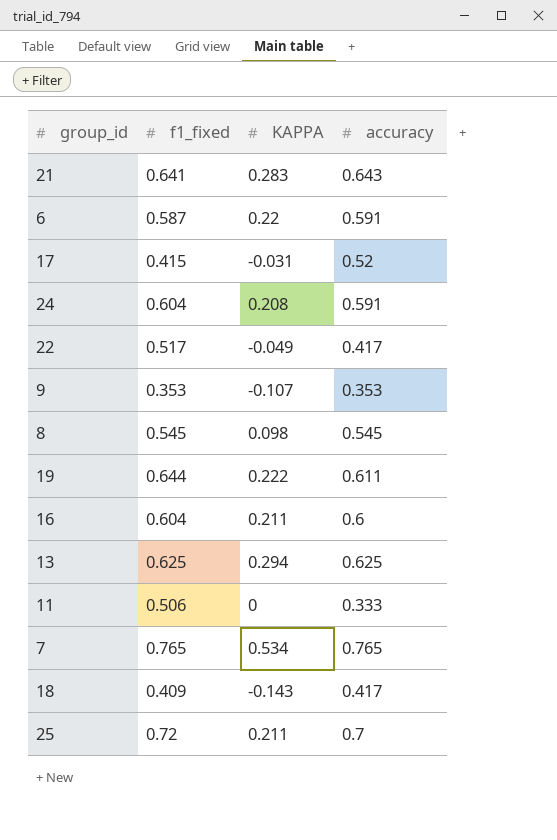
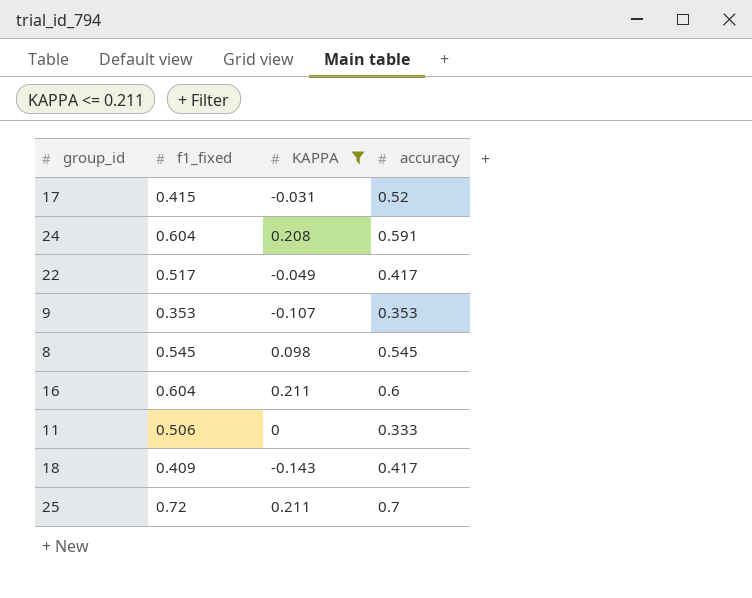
filter: none -> KAPPA <= 0.211

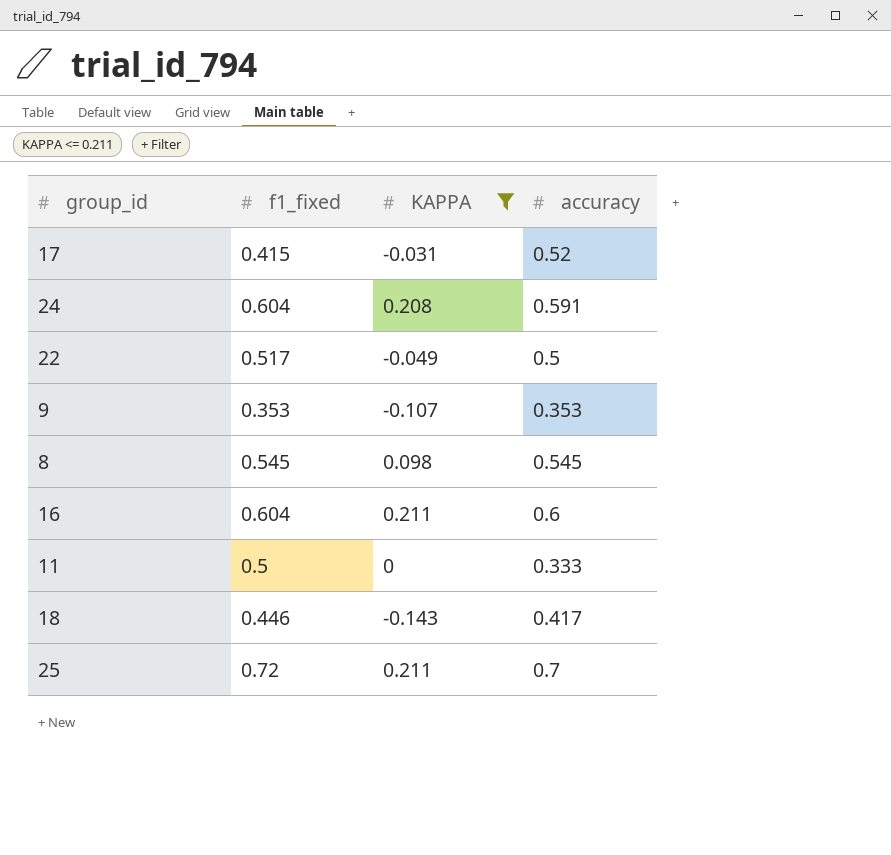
22 | accuracy: 0.417 -> 0.5
11 | f1_fixed: 0.506 -> 0.5
18 | f1_fixed: 0.409 -> 0.446

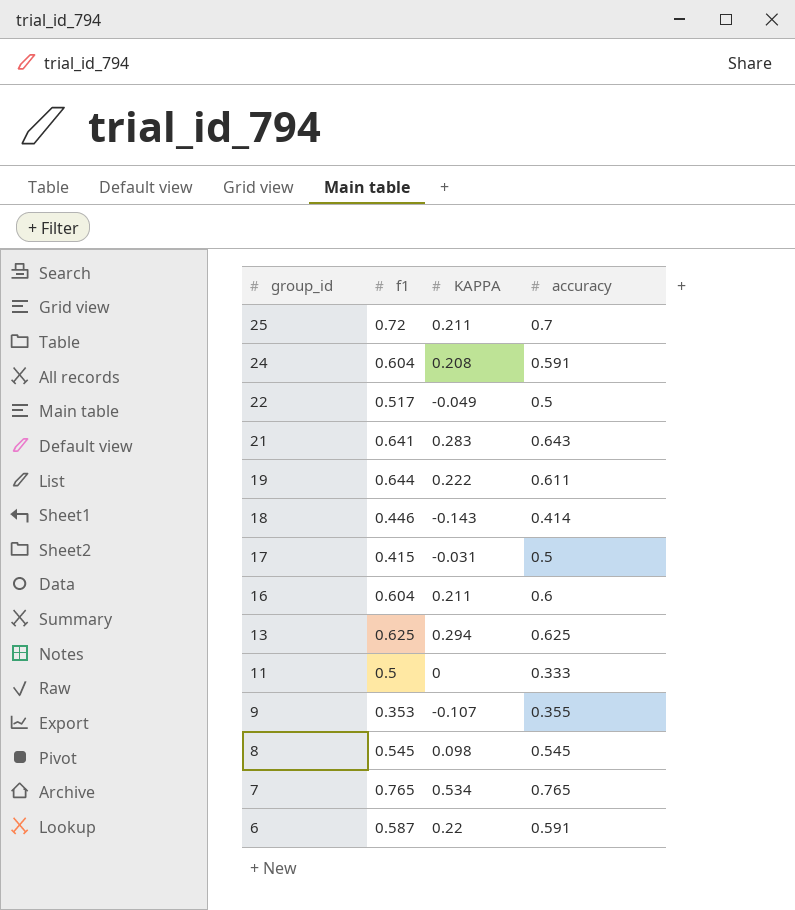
filter: KAPPA <= 0.211 -> none
row order: none -> group_id descending
column name: f1_fixed -> f1
18 | accuracy: 0.417 -> 0.414
17 | accuracy: 0.52 -> 0.5
9 | accuracy: 0.353 -> 0.355

